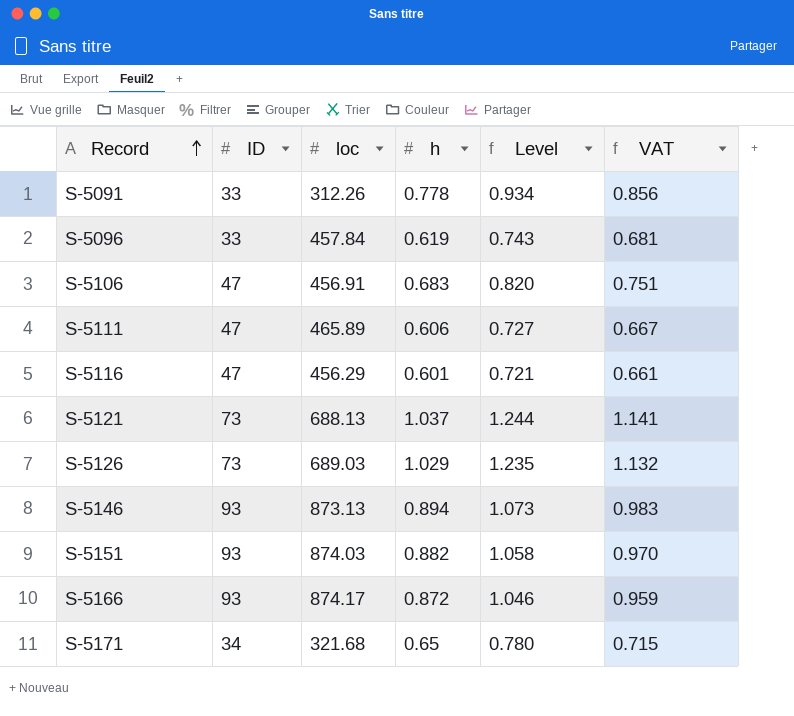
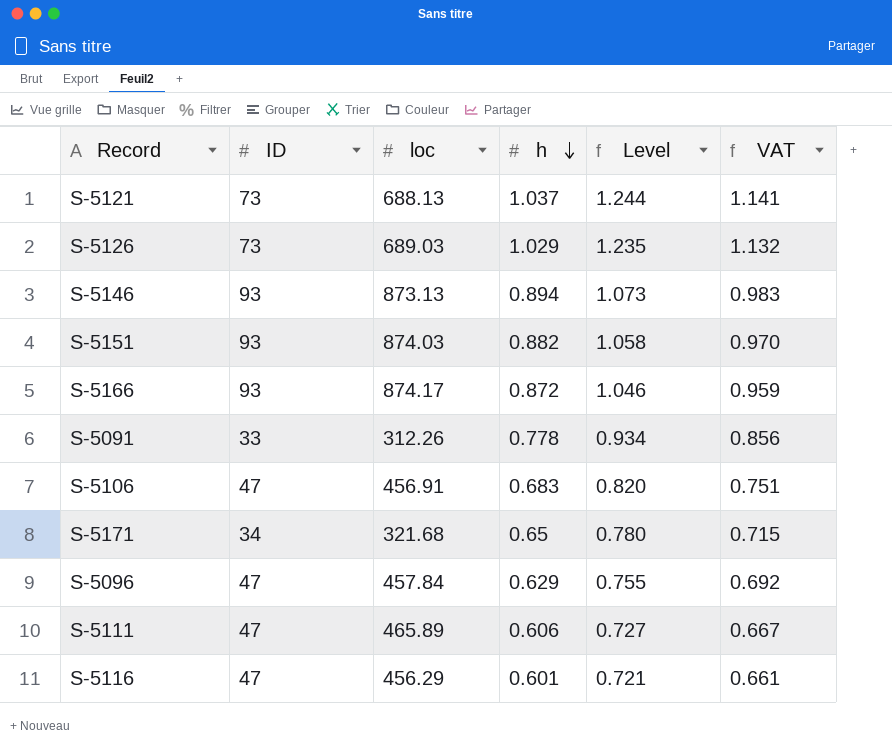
row order: Record ascending -> h descending
S-5096 | ID: 33 -> 47
S-5096 | h: 0.619 -> 0.629
S-5096 | Level: 0.743 -> 0.755
S-5096 | VAT: 0.681 -> 0.692

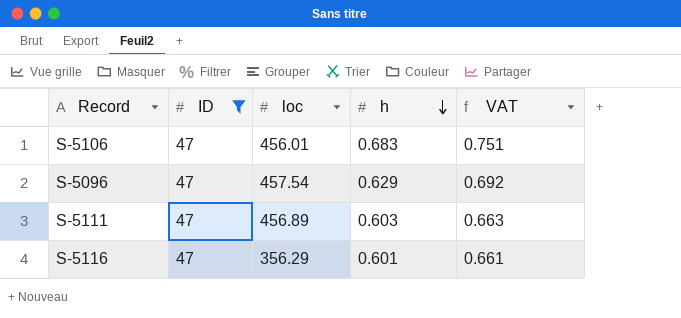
filter: none -> ID = 47
column Level | formula: [h] * 1.2 -> none
S-5106 | loc: 456.91 -> 456.01
S-5096 | loc: 457.84 -> 457.54
S-5111 | loc: 465.89 -> 456.89
S-5111 | h: 0.606 -> 0.603
S-5111 | VAT: 0.667 -> 0.663
S-5116 | loc: 456.29 -> 356.29

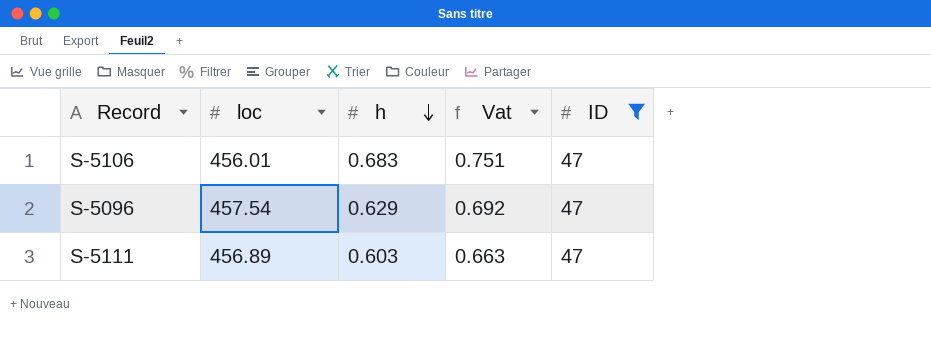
column name: VAT -> Vat
column ID | position: 2 -> 5
row S-5116: 47 | 356.29 | 0.601 | 0.661 -> none

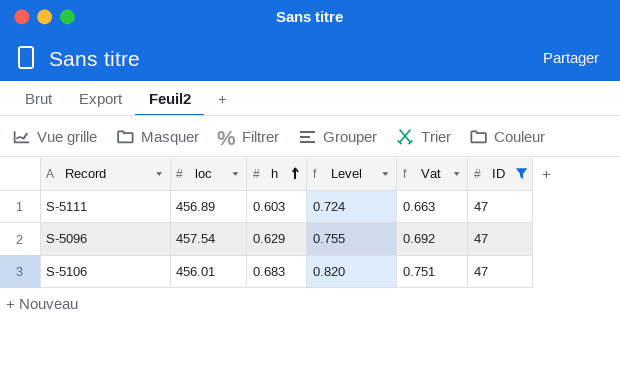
row order: h descending -> h ascending
column Level | formula: none -> [h] * 1.2

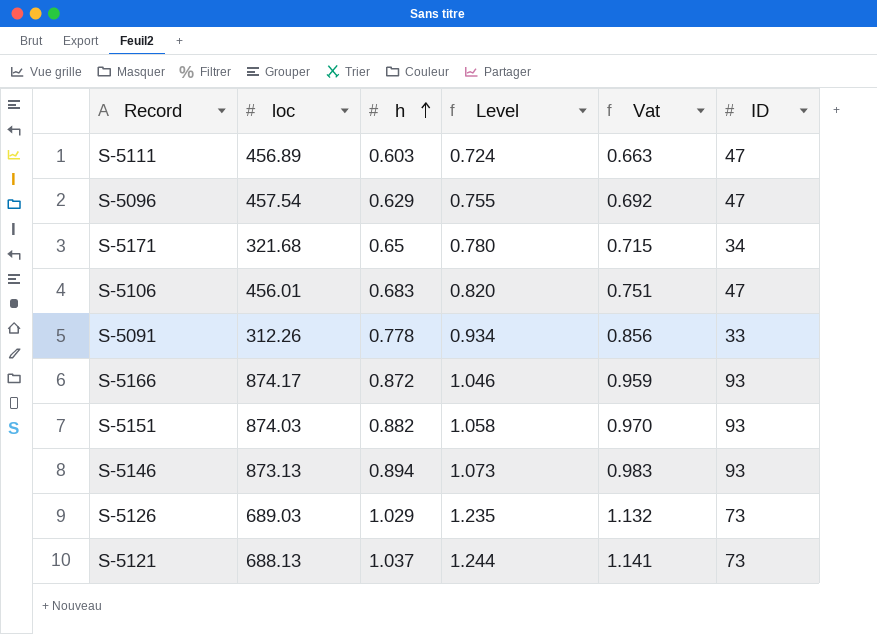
filter: ID = 47 -> none

